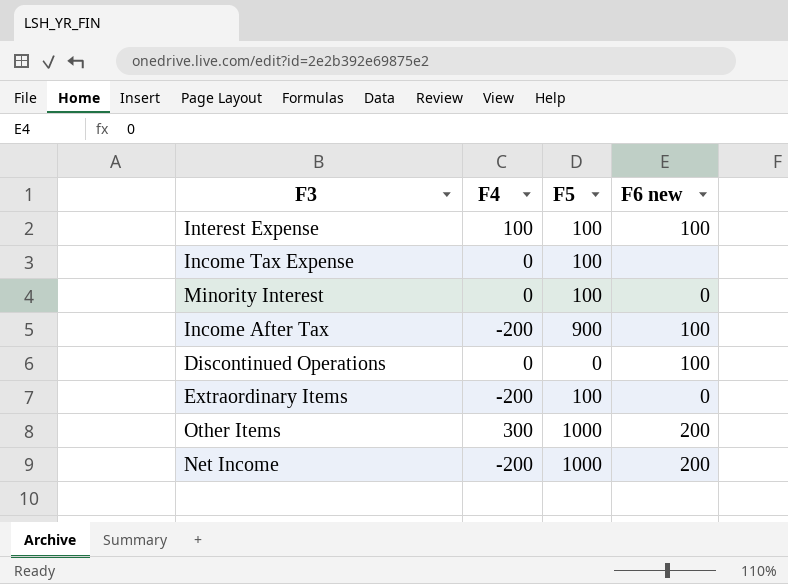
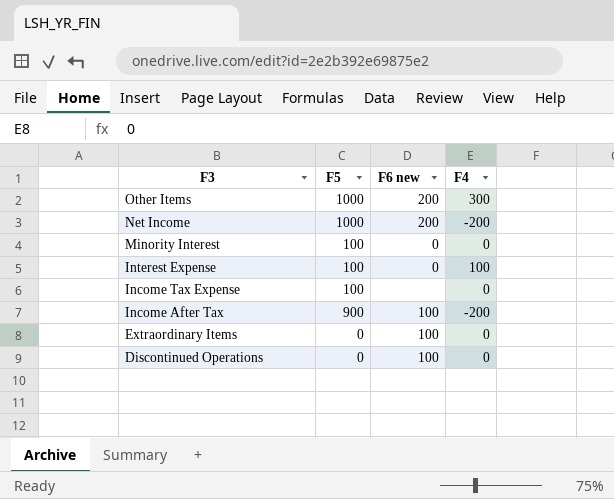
row order: none -> F3 descending
column F4 | position: 2 -> 4
Interest Expense | F6 new: 100 -> 0
Extraordinary Items | F5: 100 -> 0
Extraordinary Items | F6 new: 0 -> 100
Extraordinary Items | F4: -200 -> 0

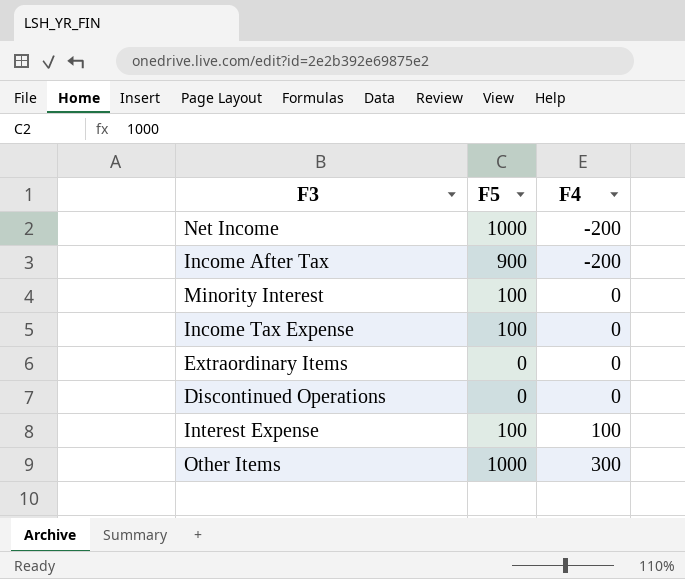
row order: F3 descending -> F4 ascending
column F6 new | position: 3 -> none

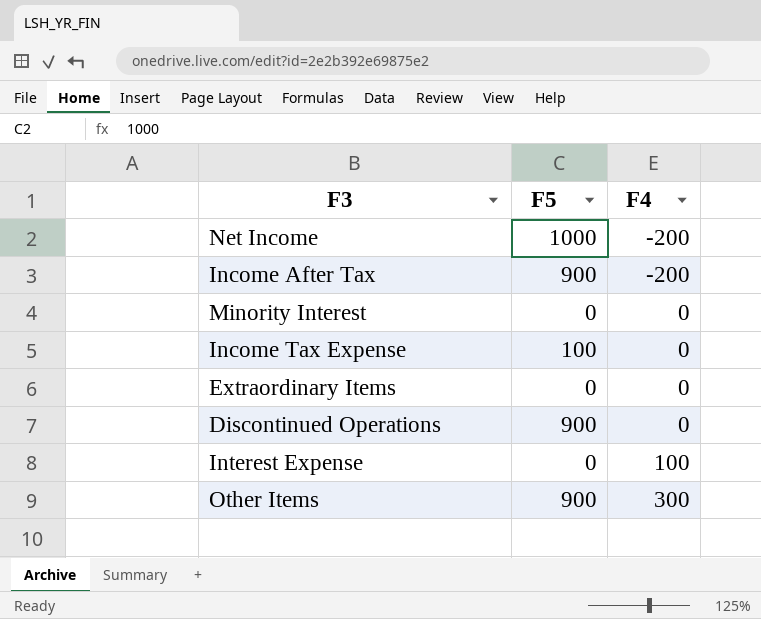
Minority Interest | F5: 100 -> 0
Discontinued Operations | F5: 0 -> 900
Interest Expense | F5: 100 -> 0
Other Items | F5: 1000 -> 900

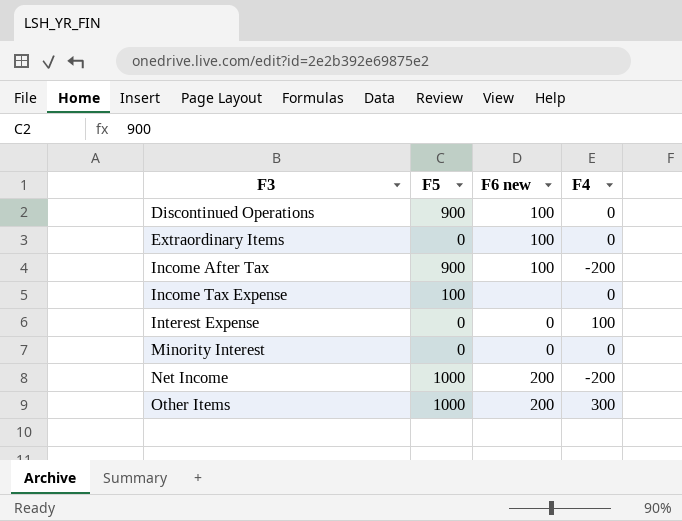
row order: F4 ascending -> F3 ascending
column F6 new | position: none -> 3
Other Items | F5: 900 -> 1000

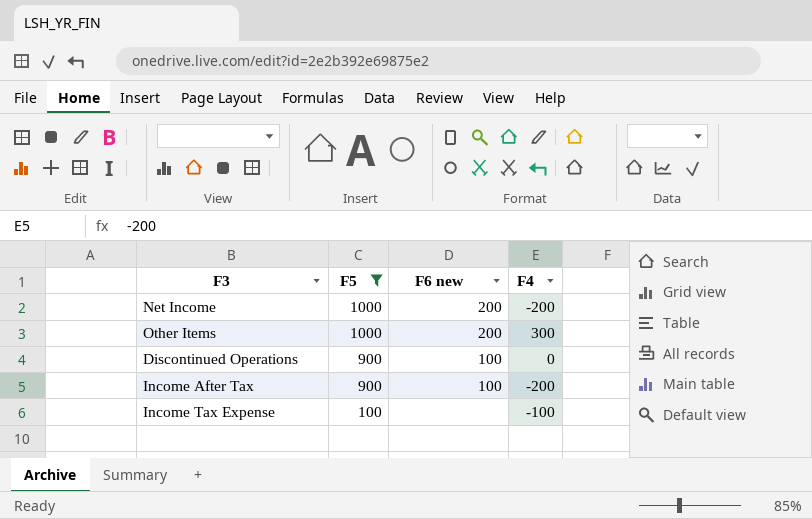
filter: none -> F5 != 0
row order: F3 ascending -> F5 descending
Income Tax Expense | F4: 0 -> -100

